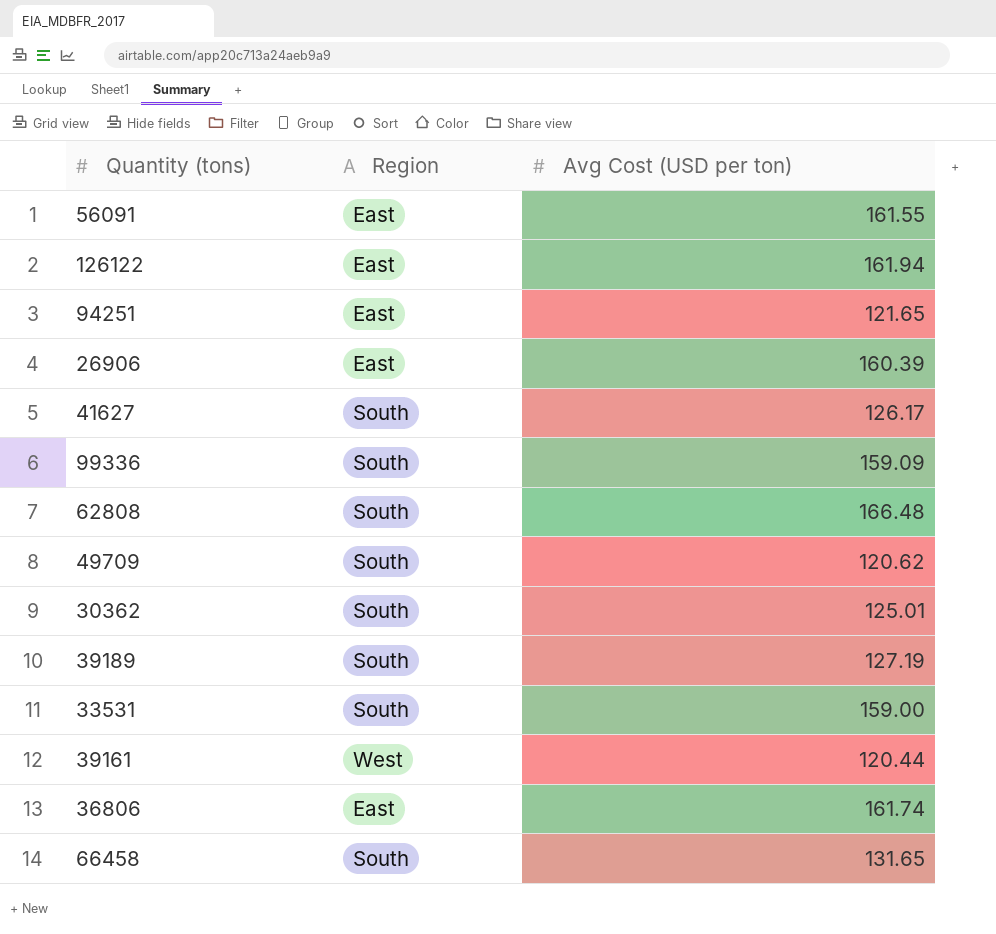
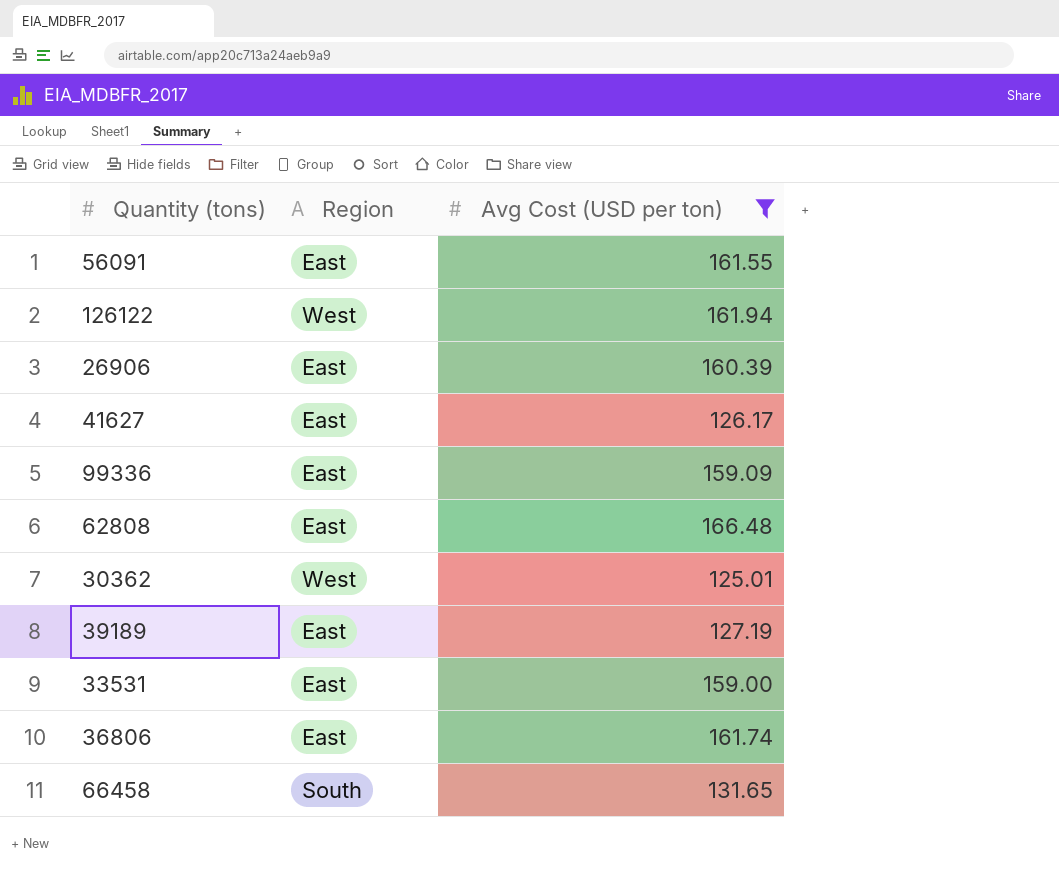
filter: none -> Avg Cost (USD per ton) >= 125.01
126122 | Region: East -> West
41627 | Region: South -> East
99336 | Region: South -> East
62808 | Region: South -> East
30362 | Region: South -> West
39189 | Region: South -> East
33531 | Region: South -> East

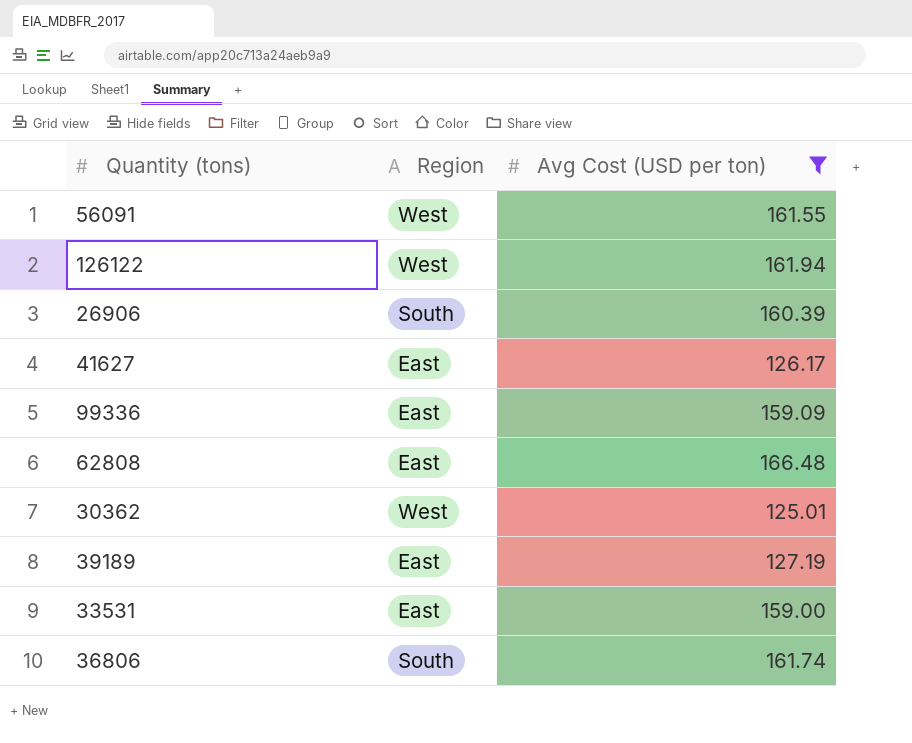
row 66458: South | 131.65 -> none
56091 | Region: East -> West
26906 | Region: East -> South
36806 | Region: East -> South

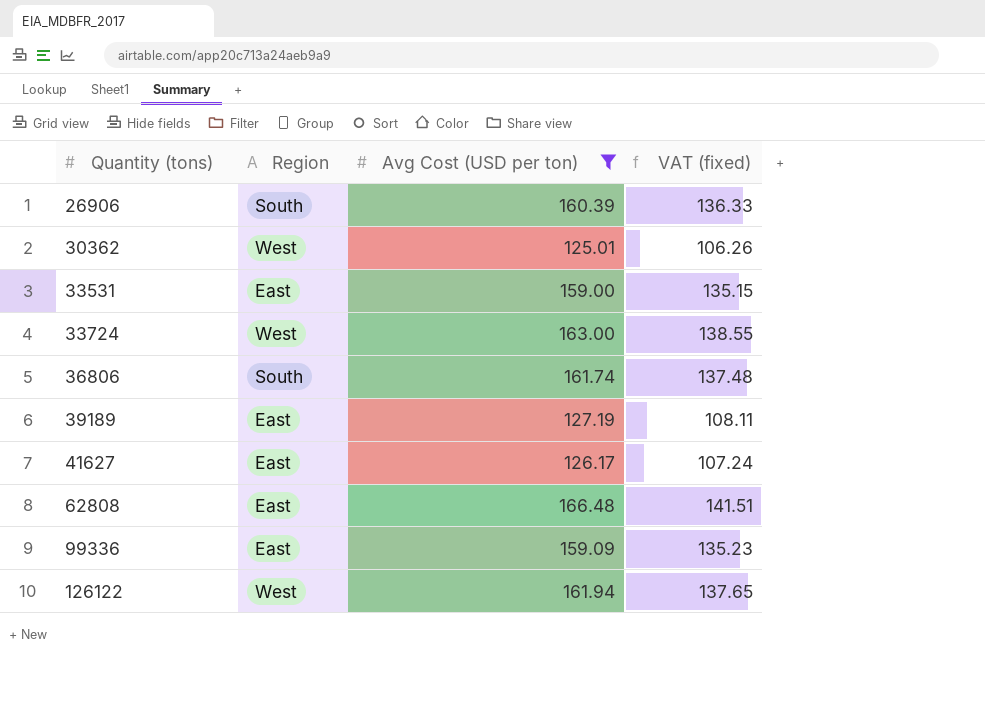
row order: none -> Quantity (tons) ascending
column VAT (fixed) | formula: none -> [Avg Cost (USD per ton)] * 0.85
row 56091: West | 161.55 -> none
row 33724: none -> West | 163.00 | 138.55

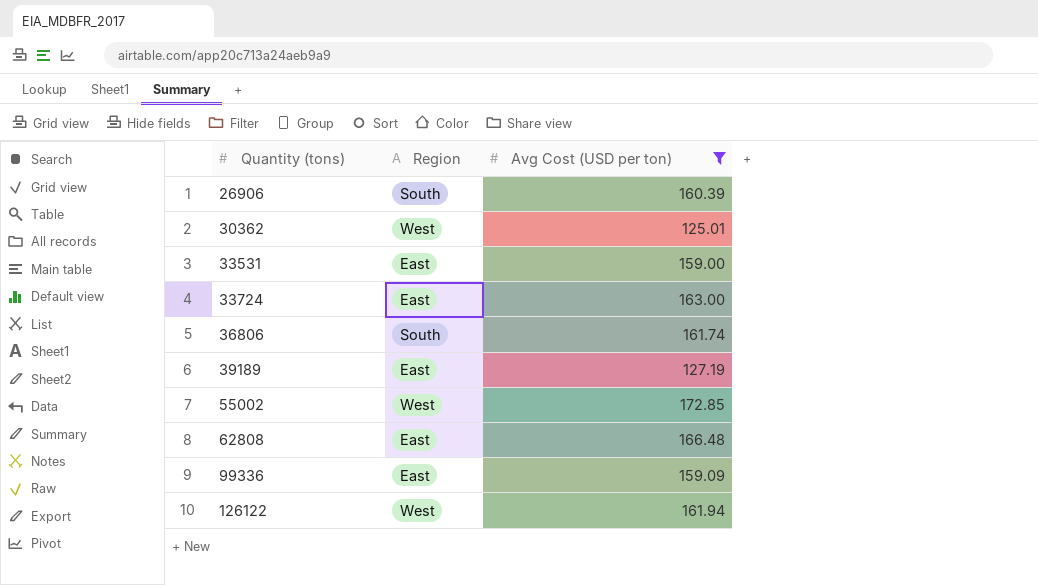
column VAT (fixed) | formula: [Avg Cost (USD per ton)] * 0.85 -> none
row 41627: East | 126.17 | 107.24 -> none
33724 | Region: West -> East
row 55002: none -> West | 172.85

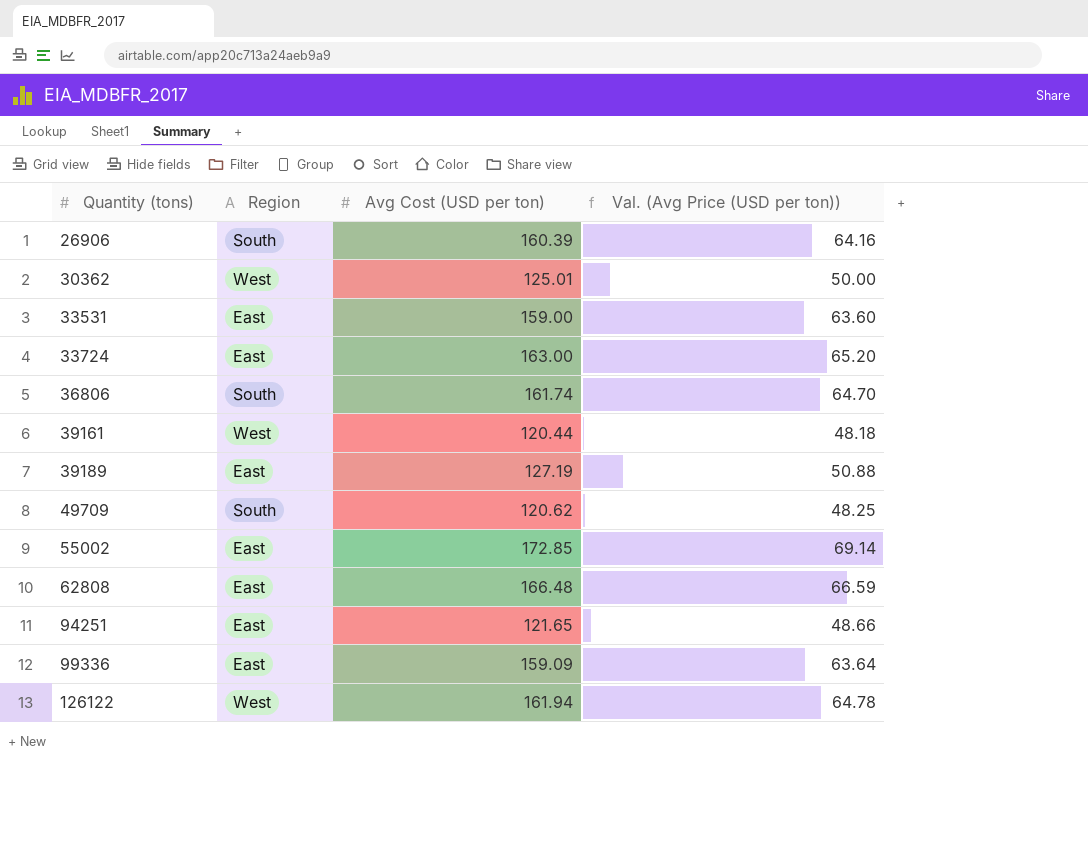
filter: Avg Cost (USD per ton) >= 125.01 -> none
column Val. (Avg Price (USD per ton)) | formula: none -> [Avg Cost (USD per ton)] * 0.4
55002 | Region: West -> East

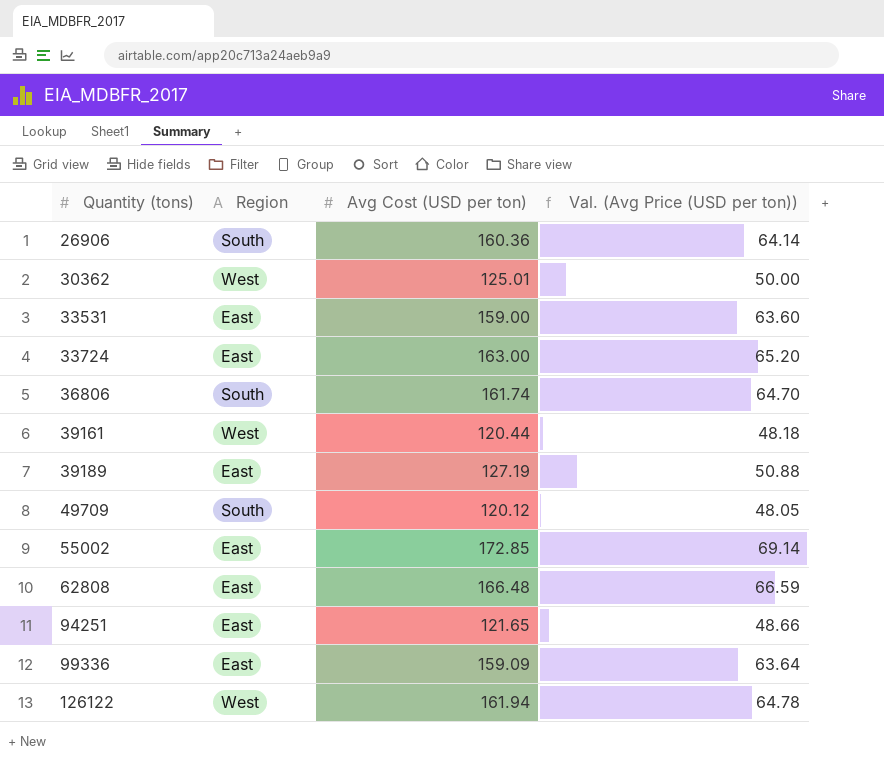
26906 | Avg Cost (USD per ton): 160.39 -> 160.36
26906 | Val. (Avg Price (USD per ton)): 64.16 -> 64.14
49709 | Avg Cost (USD per ton): 120.62 -> 120.12
49709 | Val. (Avg Price (USD per ton)): 48.25 -> 48.05

